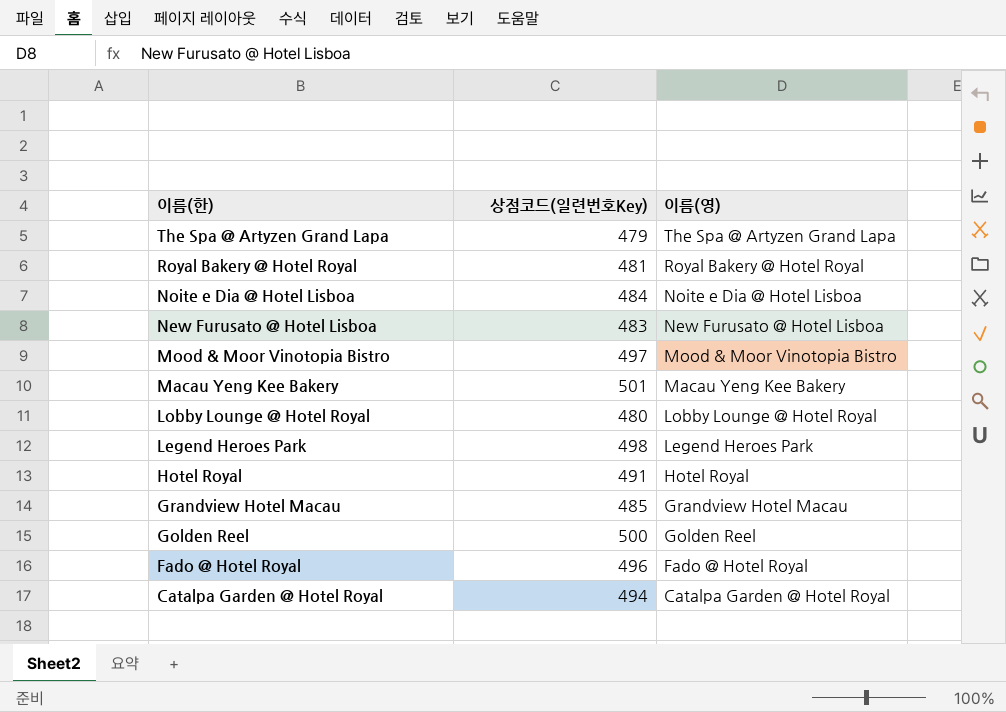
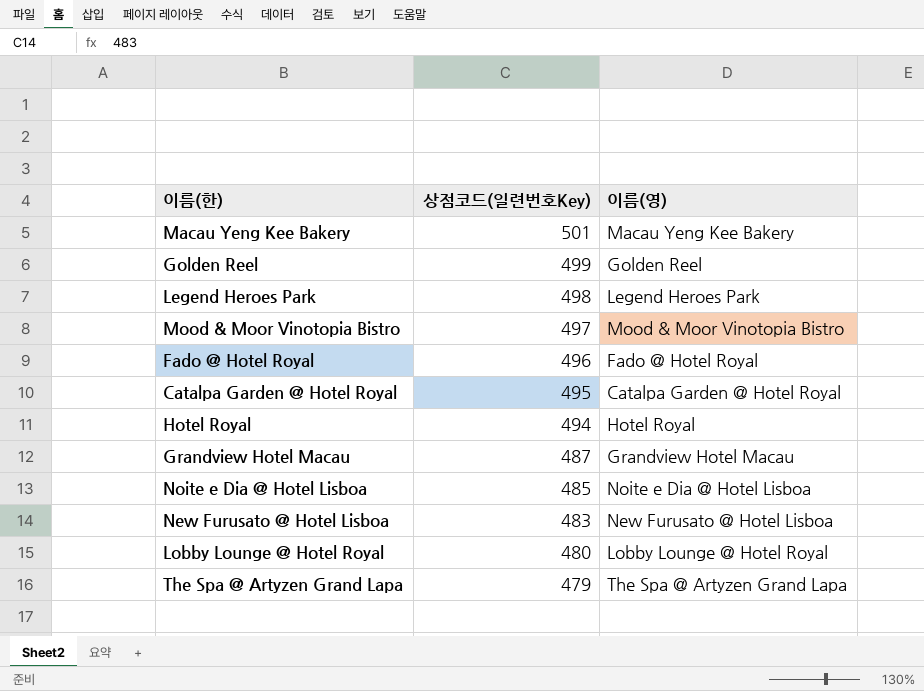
row order: 이름(한) descending -> 상점코드(일련번호Key) descending
row Royal Bakery @ Hotel Royal: 481 | Royal Bakery @ Hotel Royal -> none
Golden Reel | 상점코드(일련번호Key): 500 -> 499
Catalpa Garden @ Hotel Royal | 상점코드(일련번호Key): 494 -> 495
Hotel Royal | 상점코드(일련번호Key): 491 -> 494
Grandview Hotel Macau | 상점코드(일련번호Key): 485 -> 487
Noite e Dia @ Hotel Lisboa | 상점코드(일련번호Key): 484 -> 485

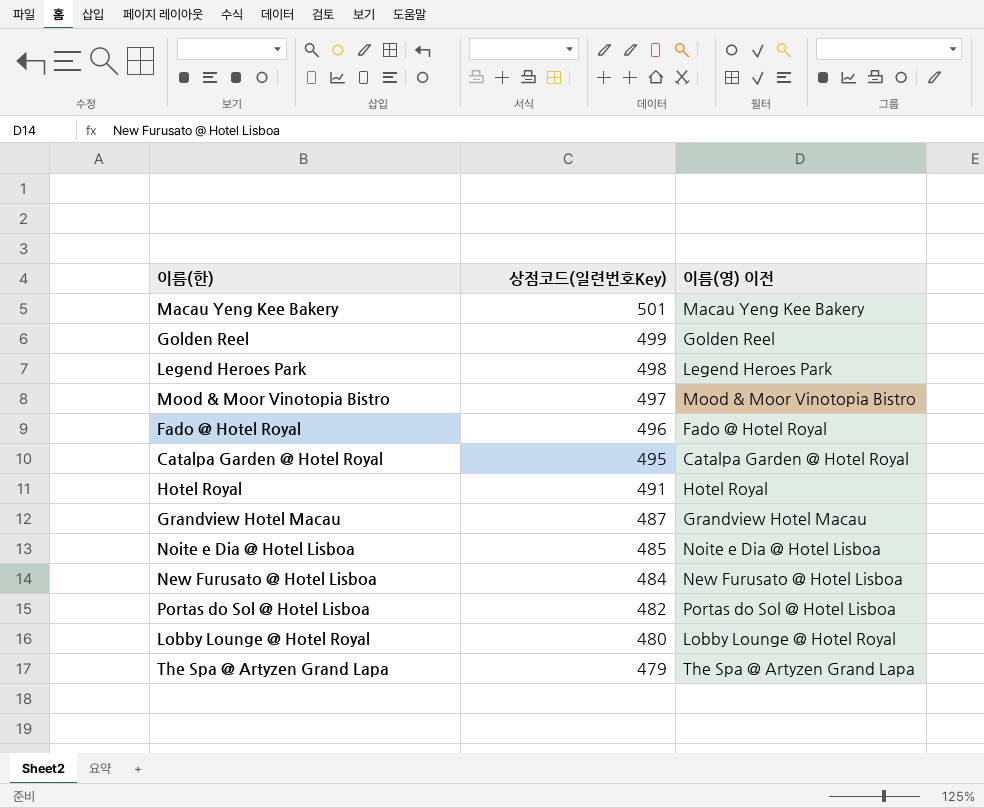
column name: 이름(영) -> 이름(영) 이전
Hotel Royal | 상점코드(일련번호Key): 494 -> 491
New Furusato @ Hotel Lisboa | 상점코드(일련번호Key): 483 -> 484
row Portas do Sol @ Hotel Lisboa: none -> 482 | Portas do Sol @ Hotel Lisboa

